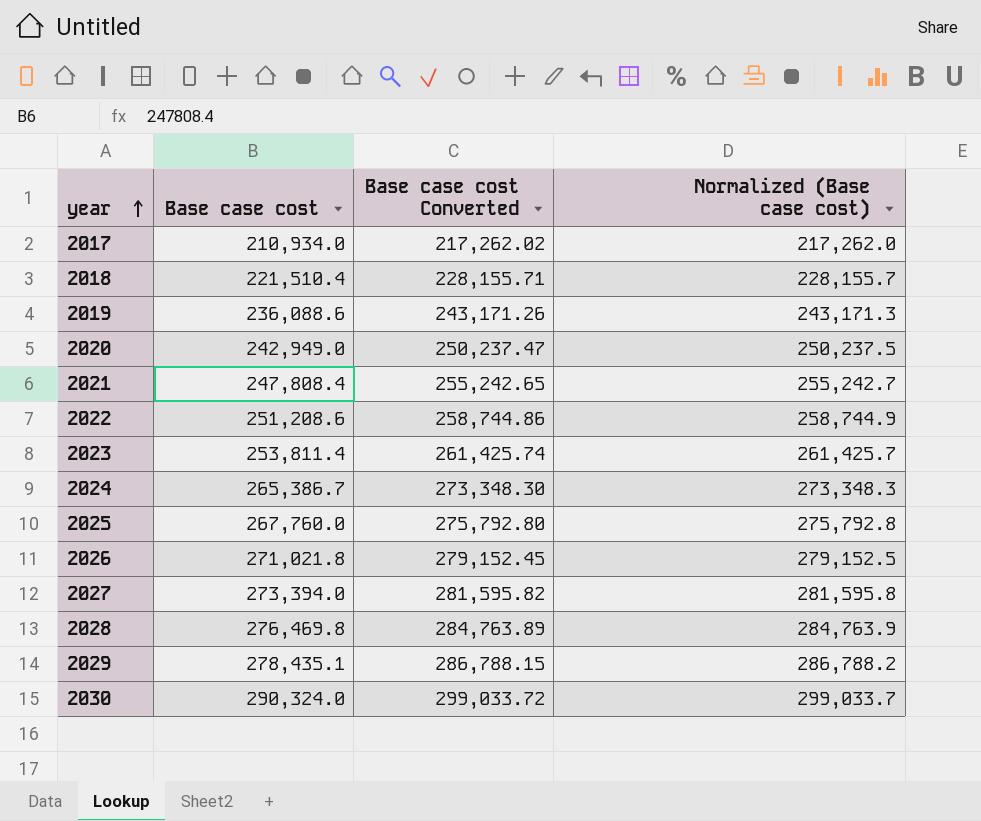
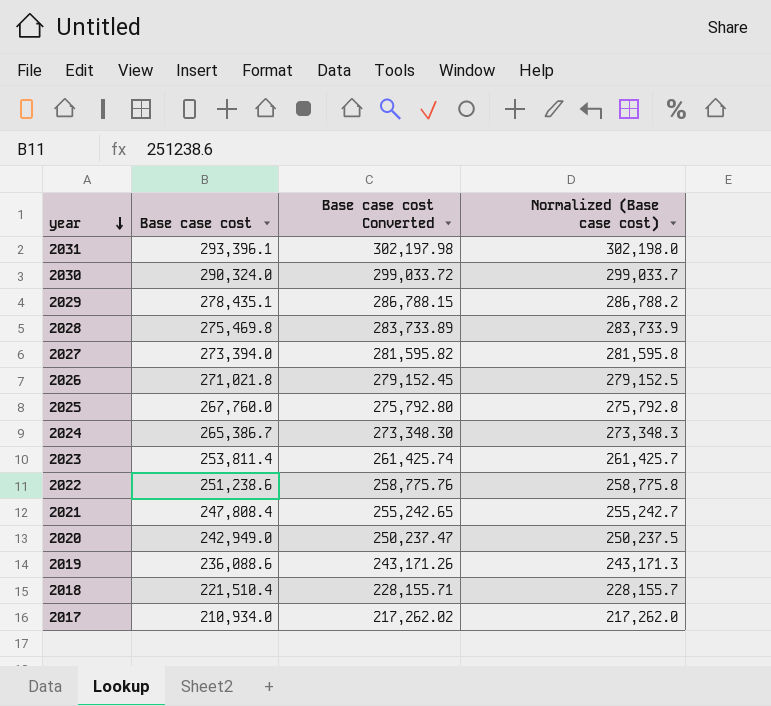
row order: year ascending -> year descending
row 2031: none -> 293,396.1 | 302,197.98 | 302,198.0
2028 | Base case cost: 276,469.8 -> 275,469.8
2028 | Base case cost Converted: 284,763.89 -> 283,733.89
2028 | Normalized (Base case cost): 284,763.9 -> 283,733.9
2022 | Base case cost: 251,208.6 -> 251,238.6
2022 | Base case cost Converted: 258,744.86 -> 258,775.76
2022 | Normalized (Base case cost): 258,744.9 -> 258,775.8

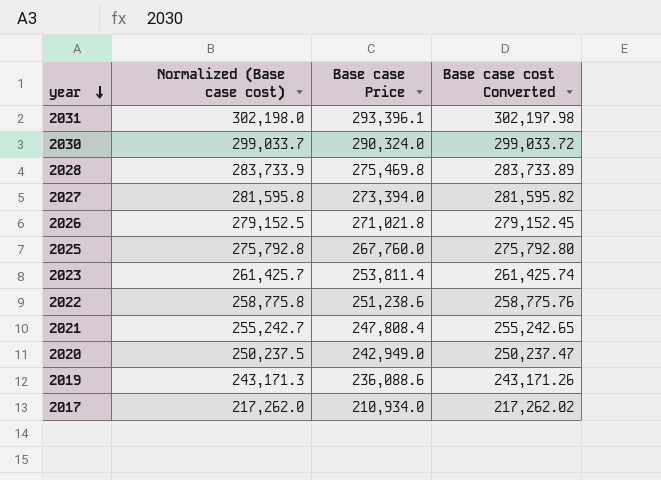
column Normalized (Base case cost) | position: 4 -> 2
column name: Base case cost -> Base case Price
row 2029: 278,435.1 | 286,788.15 | 286,788.2 -> none
row 2024: 265,386.7 | 273,348.30 | 273,348.3 -> none
row 2018: 221,510.4 | 228,155.71 | 228,155.7 -> none

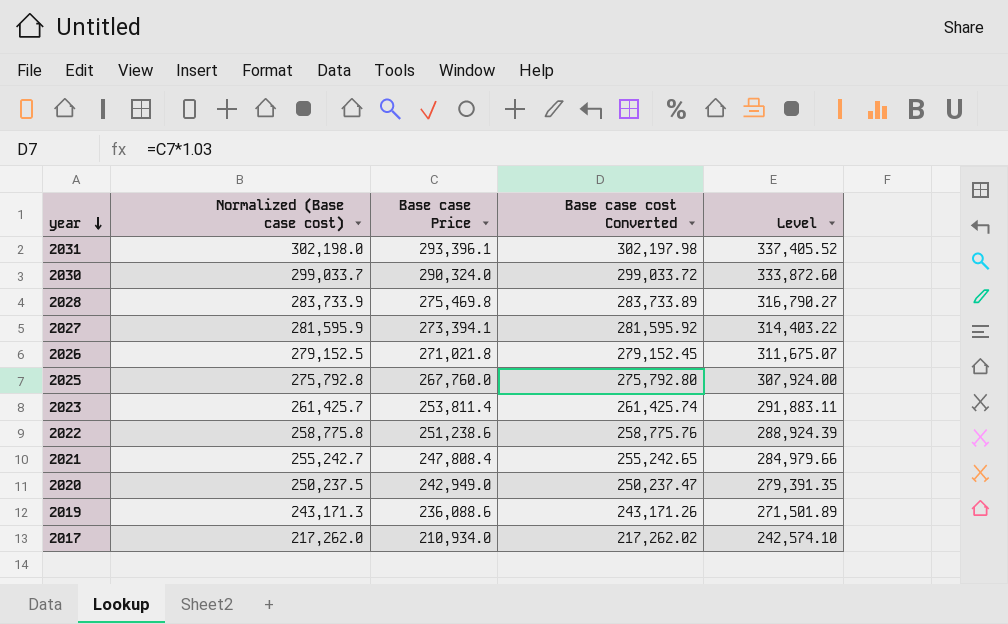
column Level | formula: none -> [Base case Price] * 1.15
2027 | Normalized (Base case cost): 281,595.8 -> 281,595.9
2027 | Base case Price: 273,394.0 -> 273,394.1
2027 | Base case cost Converted: 281,595.82 -> 281,595.92

